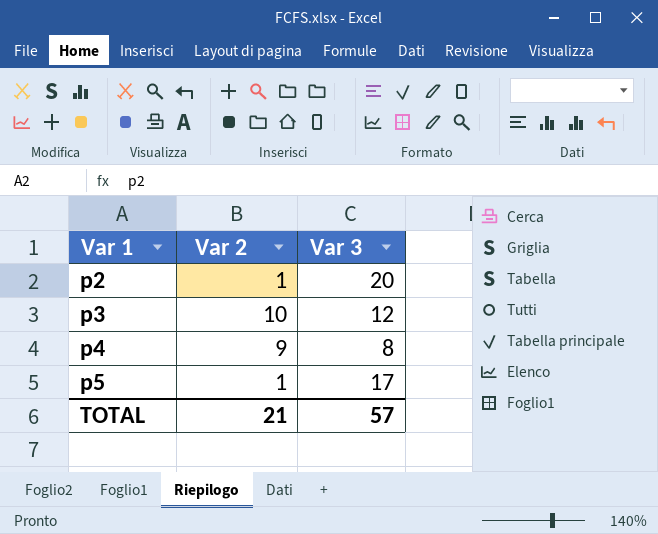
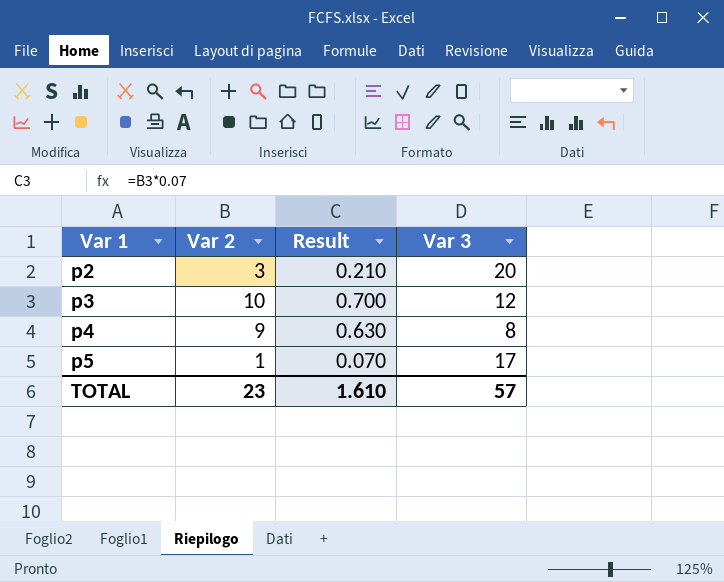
column Result | formula: none -> [Var 2] * 0.07
p2 | Var 2: 1 -> 3
TOTAL | Var 2: 21 -> 23

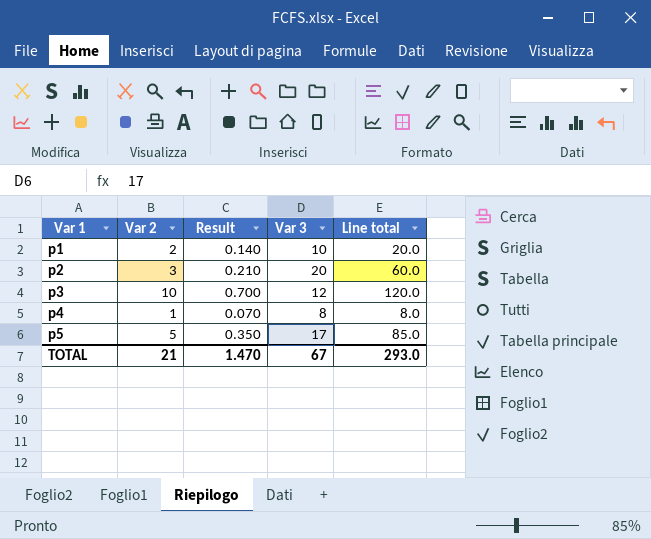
column Line total | formula: none -> [Var 2] * [Var 3]
row p1: none -> 2 | 0.140 | 10 | 20.0
p4 | Var 2: 9 -> 1
p4 | Result: 0.630 -> 0.070
p5 | Var 2: 1 -> 5
p5 | Result: 0.070 -> 0.350
TOTAL | Var 2: 23 -> 21
TOTAL | Result: 1.610 -> 1.470
TOTAL | Var 3: 57 -> 67

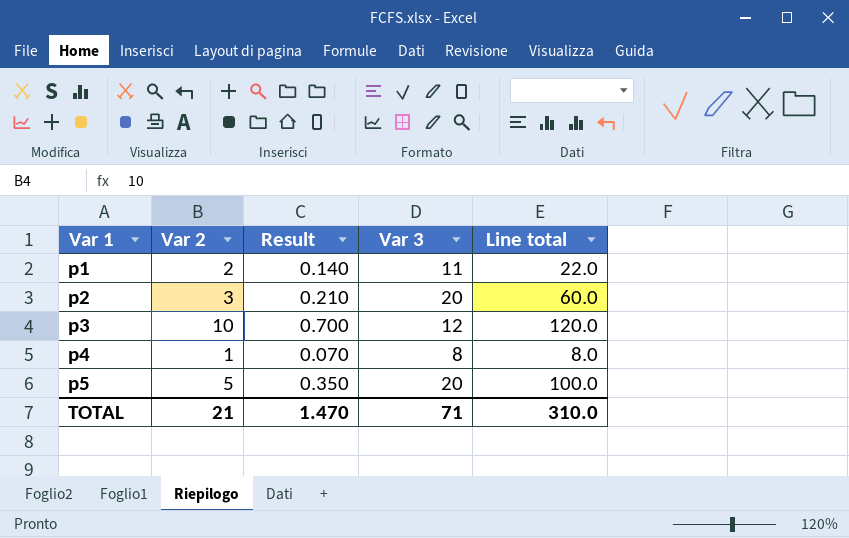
p1 | Var 3: 10 -> 11
p1 | Line total: 20.0 -> 22.0
p5 | Var 3: 17 -> 20
p5 | Line total: 85.0 -> 100.0
TOTAL | Var 3: 67 -> 71
TOTAL | Line total: 293.0 -> 310.0

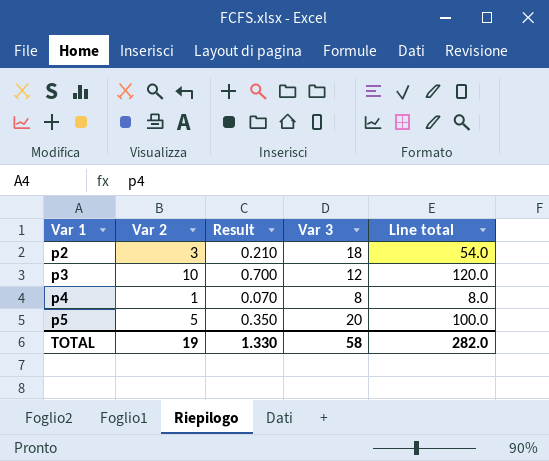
row p1: 2 | 0.140 | 11 | 22.0 -> none
p2 | Var 3: 20 -> 18
p2 | Line total: 60.0 -> 54.0
TOTAL | Var 2: 21 -> 19
TOTAL | Result: 1.470 -> 1.330
TOTAL | Var 3: 71 -> 58
TOTAL | Line total: 310.0 -> 282.0

